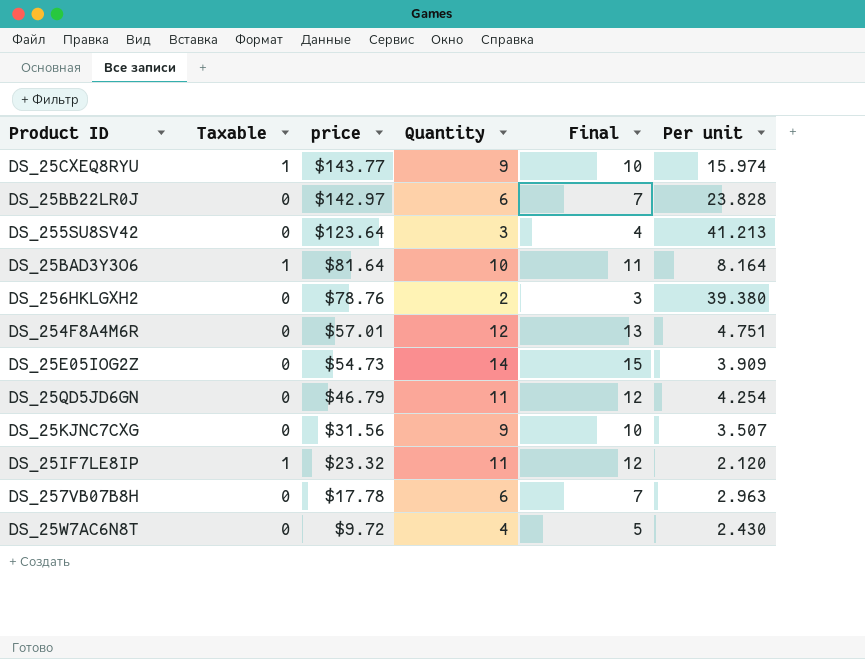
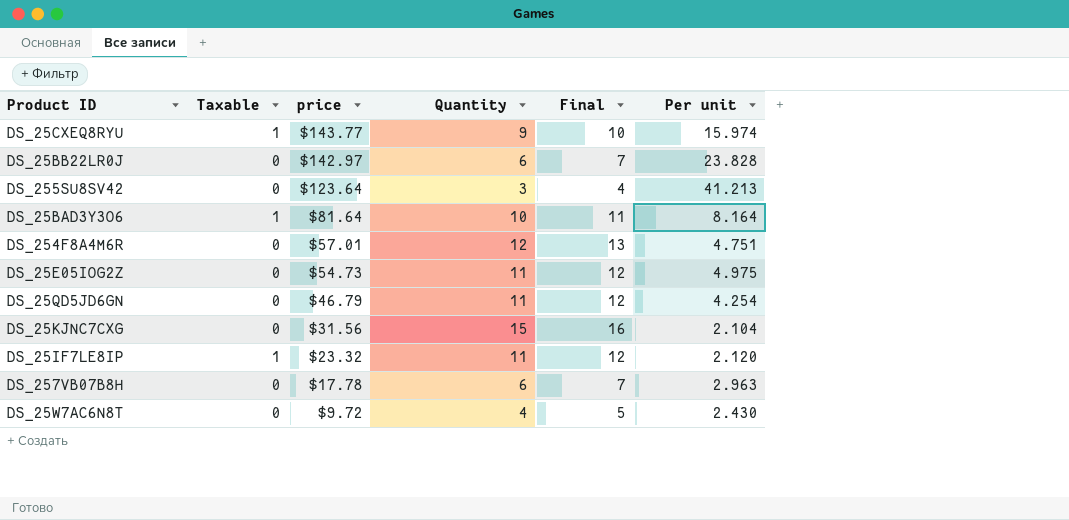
row DS_256HKLGXH2: 0 | $78.76 | 2 | 3 | 39.380 -> none
DS_25E05IOG2Z | Quantity: 14 -> 11
DS_25E05IOG2Z | Final: 15 -> 12
DS_25E05IOG2Z | Per unit: 3.909 -> 4.975
DS_25KJNC7CXG | Quantity: 9 -> 15
DS_25KJNC7CXG | Final: 10 -> 16
DS_25KJNC7CXG | Per unit: 3.507 -> 2.104

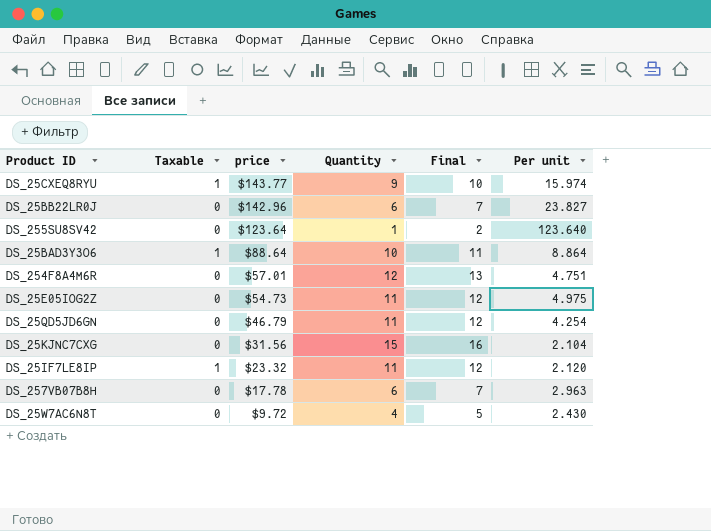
DS_25BB22LR0J | price: $142.97 -> $142.96
DS_25BB22LR0J | Per unit: 23.828 -> 23.827
DS_255SU8SV42 | Quantity: 3 -> 1
DS_255SU8SV42 | Final: 4 -> 2
DS_255SU8SV42 | Per unit: 41.213 -> 123.640
DS_25BAD3Y3O6 | price: $81.64 -> $88.64
DS_25BAD3Y3O6 | Per unit: 8.164 -> 8.864

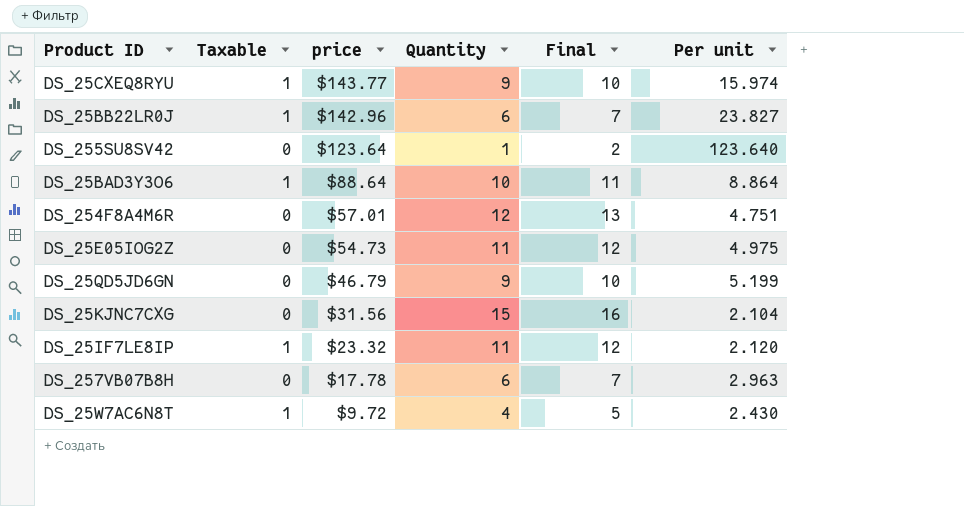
DS_25BB22LR0J | Taxable: 0 -> 1
DS_25QD5JD6GN | Quantity: 11 -> 9
DS_25QD5JD6GN | Final: 12 -> 10
DS_25QD5JD6GN | Per unit: 4.254 -> 5.199
DS_25W7AC6N8T | Taxable: 0 -> 1

